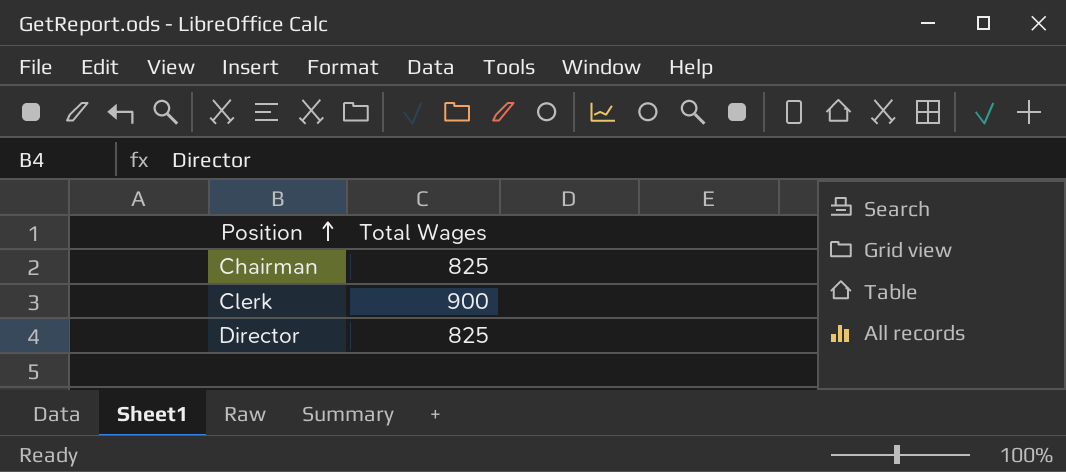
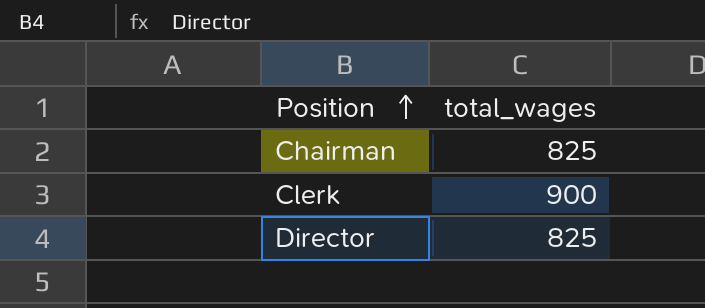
column name: Total Wages -> total_wages

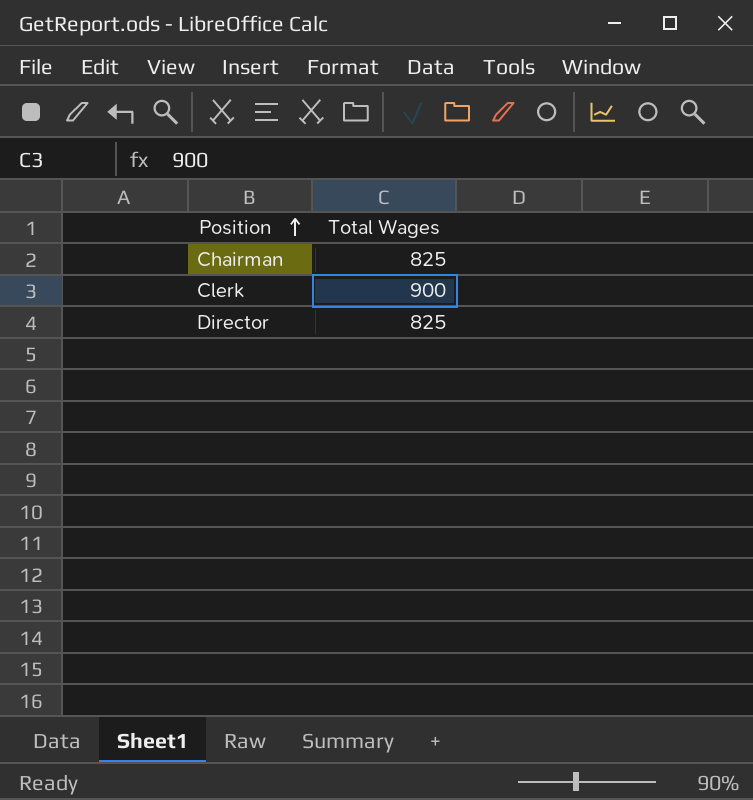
column name: total_wages -> Total Wages

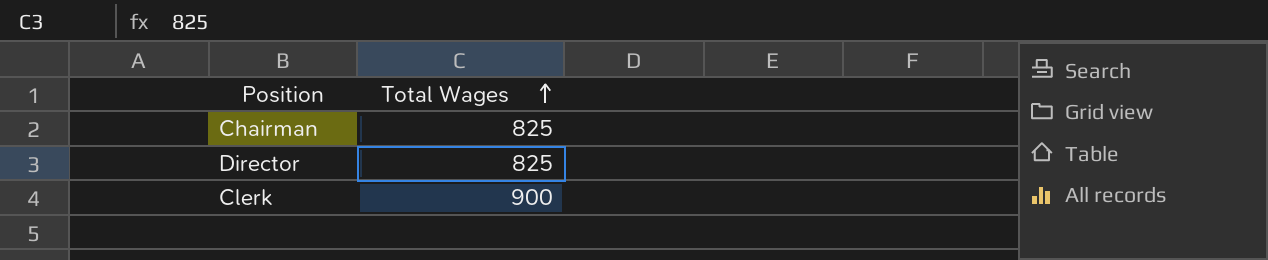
row order: Position ascending -> Total Wages ascending

